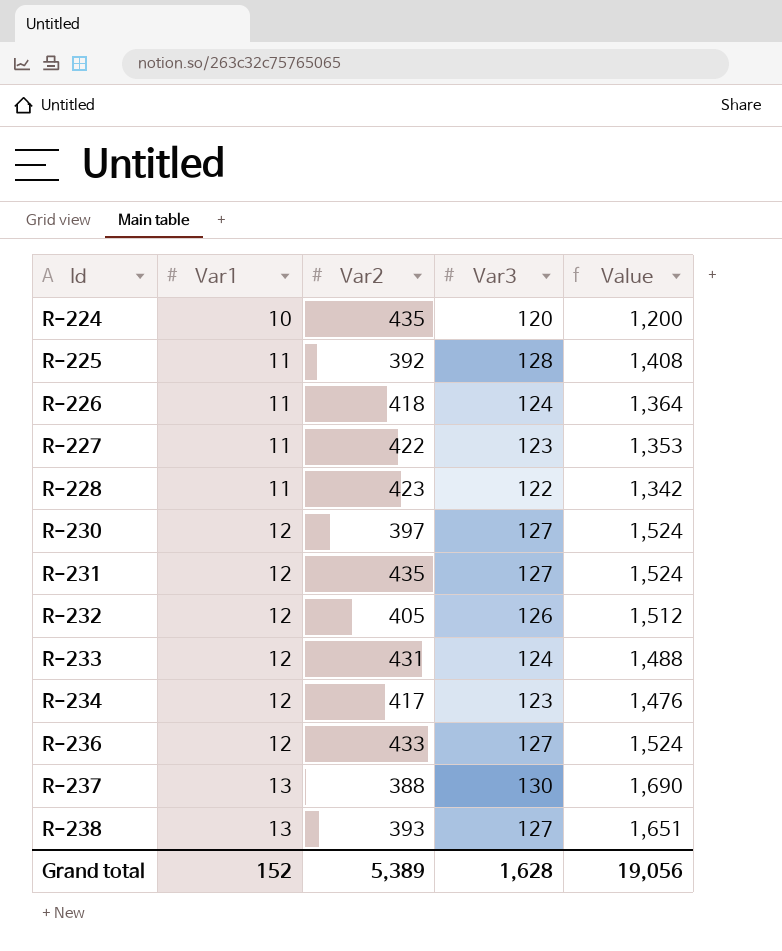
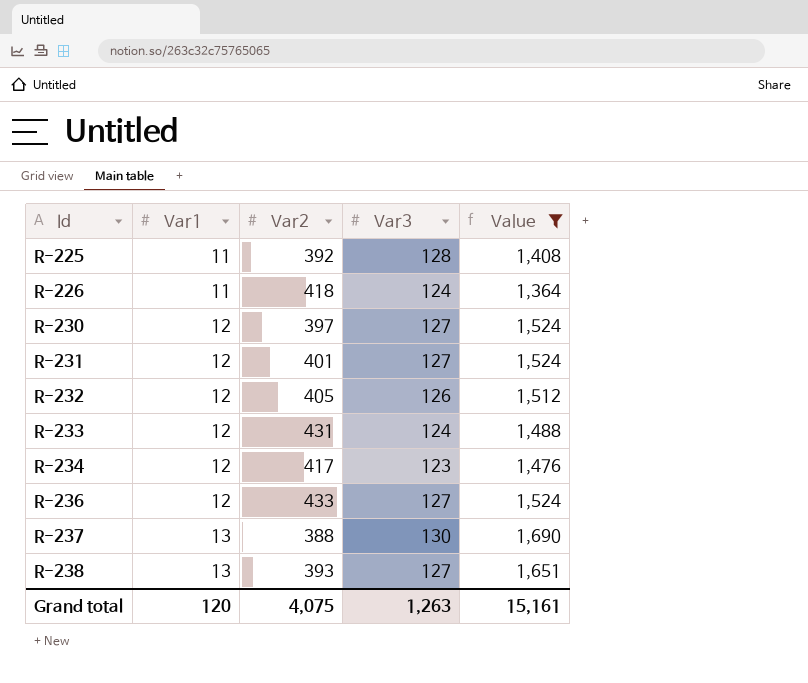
filter: none -> Value >= 1,364
R-231 | Var2: 435 -> 401
Grand total | Var1: 152 -> 120
Grand total | Var2: 5,389 -> 4,075
Grand total | Var3: 1,628 -> 1,263
Grand total | Value: 19,056 -> 15,161

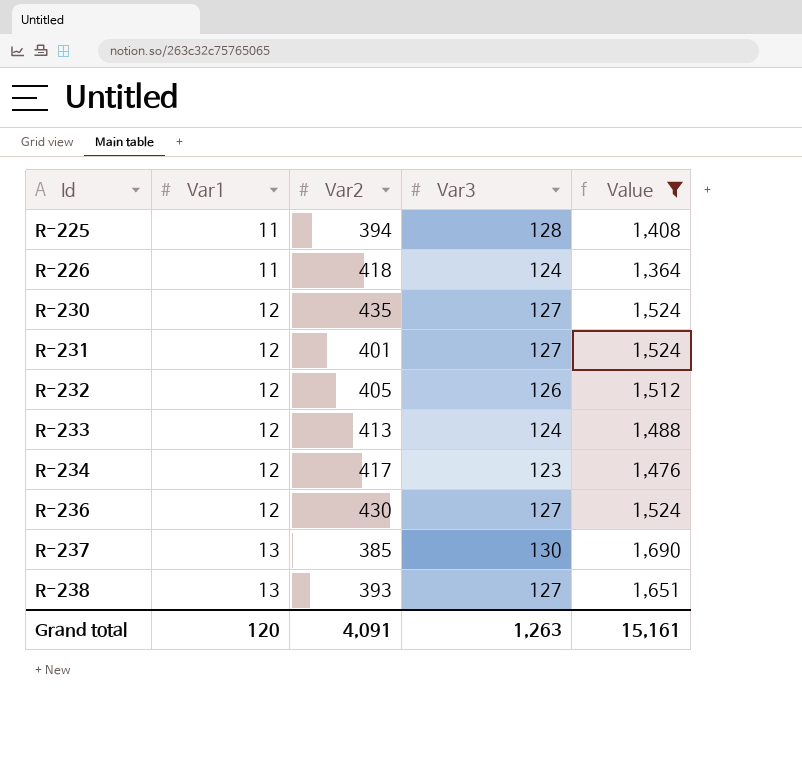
R-225 | Var2: 392 -> 394
R-230 | Var2: 397 -> 435
R-233 | Var2: 431 -> 413
R-236 | Var2: 433 -> 430
R-237 | Var2: 388 -> 385
Grand total | Var2: 4,075 -> 4,091

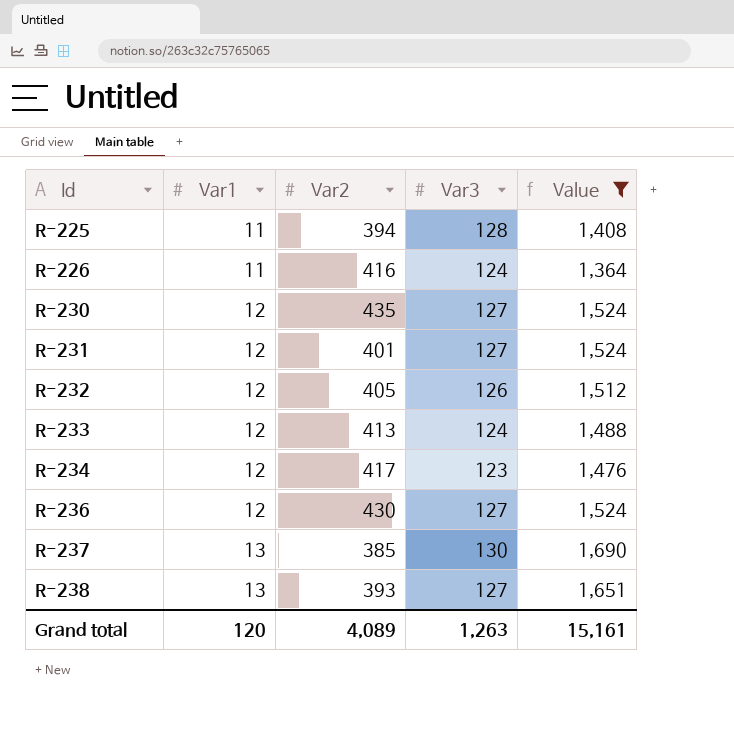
R-226 | Var2: 418 -> 416
Grand total | Var2: 4,091 -> 4,089

